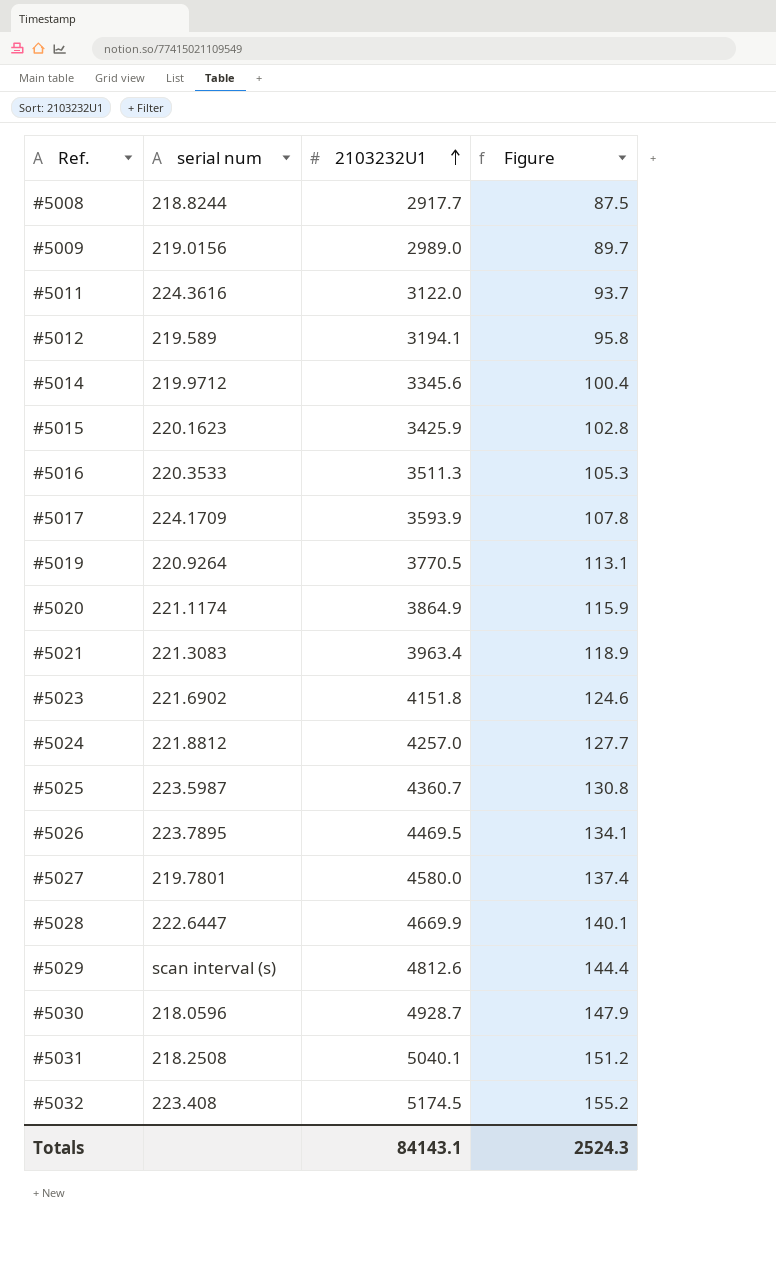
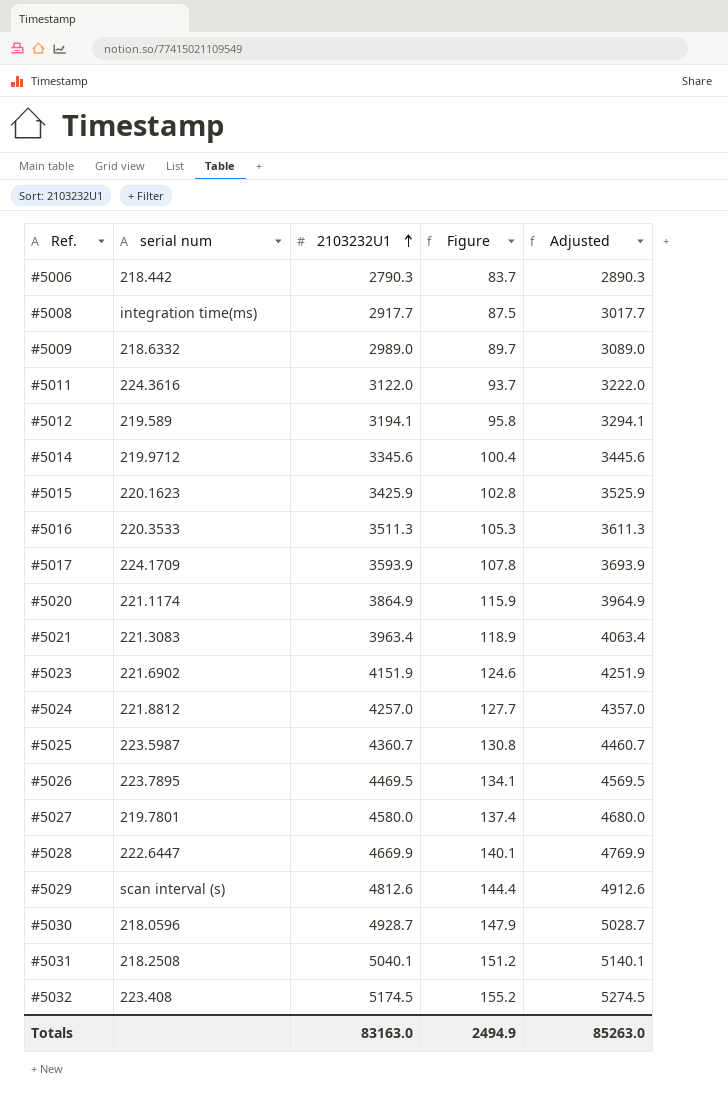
column Adjusted | formula: none -> [2103232U1] + 100
row #5019: 220.9264 | 3770.5 | 113.1 -> none
row #5006: none -> 218.442 | 2790.3 | 83.7 | 2890.3
#5008 | serial num: 218.8244 -> integration time(ms)
#5009 | serial num: 219.0156 -> 218.6332
#5023 | 2103232U1: 4151.8 -> 4151.9
Totals | 2103232U1: 84143.1 -> 83163.0
Totals | Figure: 2524.3 -> 2494.9

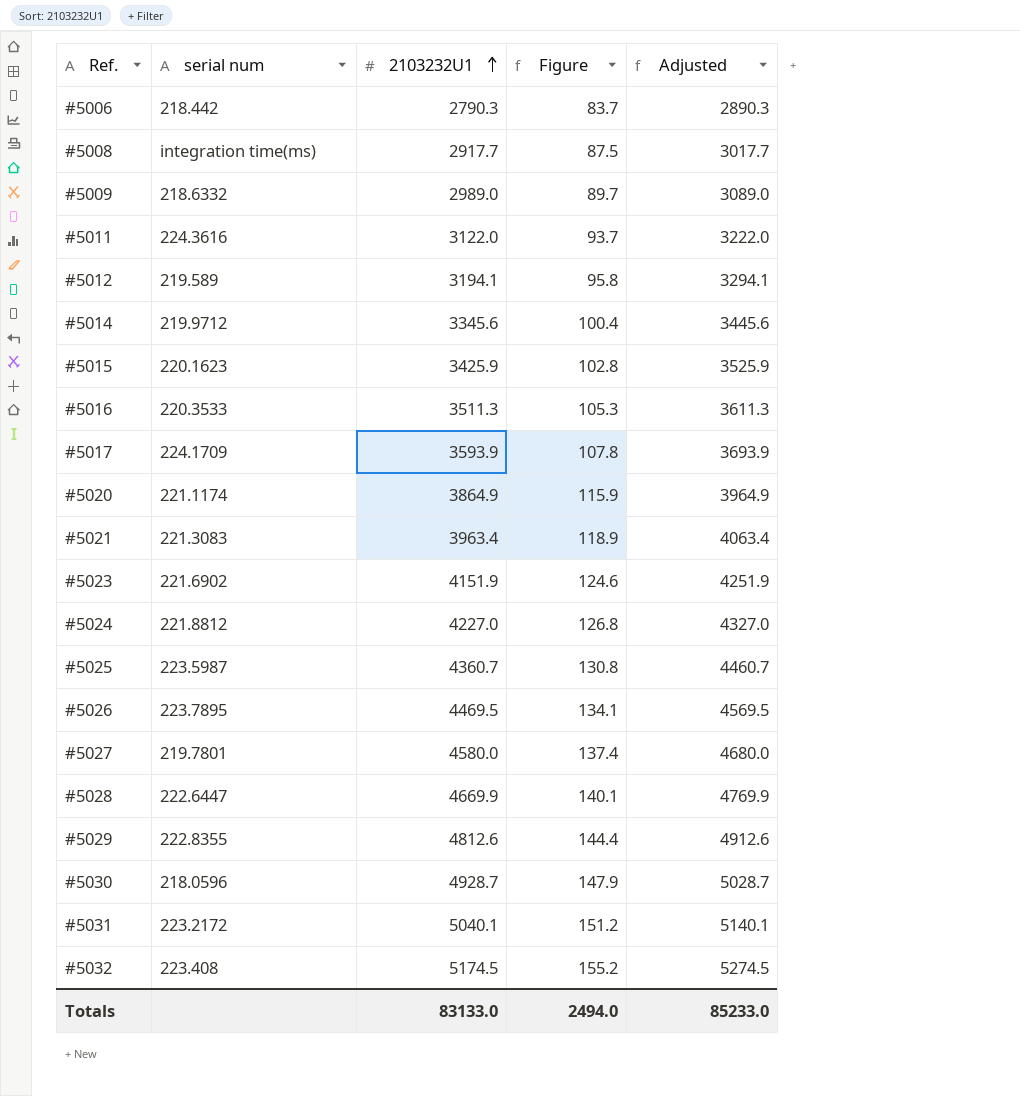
#5024 | 2103232U1: 4257.0 -> 4227.0
#5024 | Figure: 127.7 -> 126.8
#5024 | Adjusted: 4357.0 -> 4327.0
#5029 | serial num: scan interval (s) -> 222.8355
#5031 | serial num: 218.2508 -> 223.2172
Totals | 2103232U1: 83163.0 -> 83133.0
Totals | Figure: 2494.9 -> 2494.0
Totals | Adjusted: 85263.0 -> 85233.0

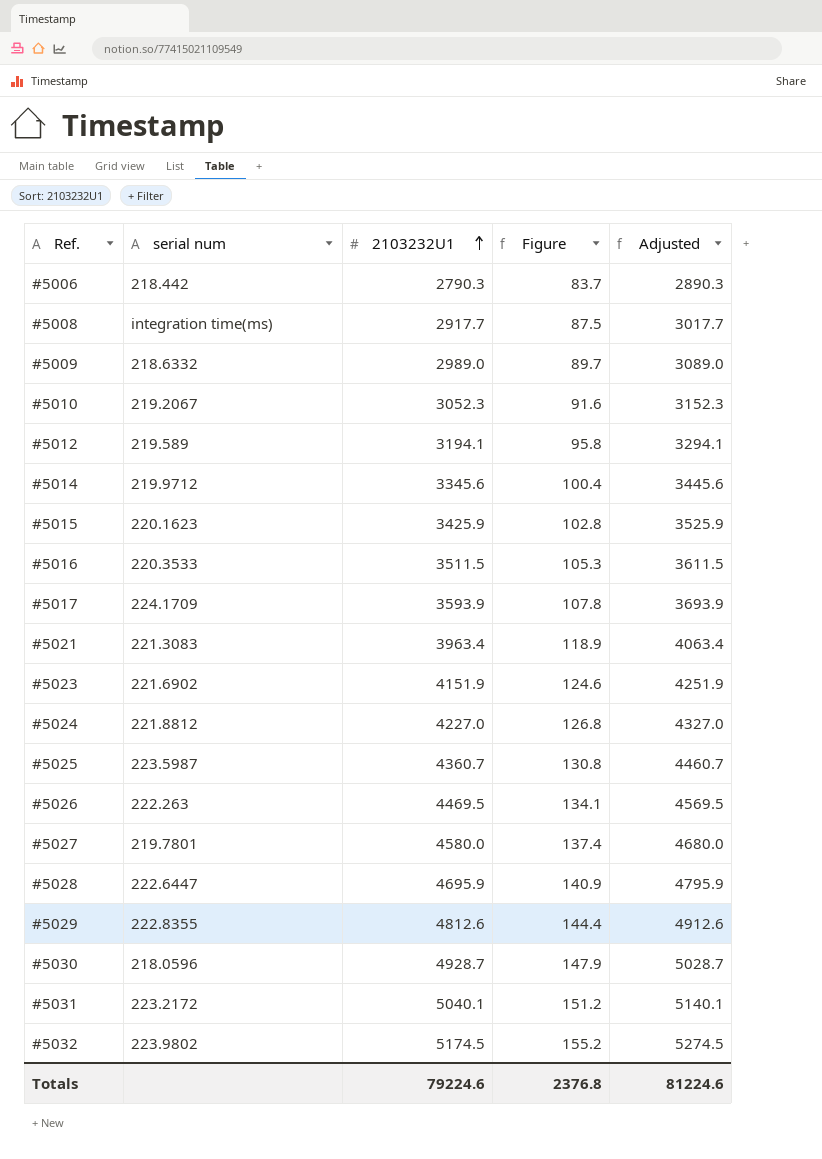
row #5011: 224.3616 | 3122.0 | 93.7 | 3222.0 -> none
row #5020: 221.1174 | 3864.9 | 115.9 | 3964.9 -> none
row #5010: none -> 219.2067 | 3052.3 | 91.6 | 3152.3
#5016 | 2103232U1: 3511.3 -> 3511.5
#5016 | Adjusted: 3611.3 -> 3611.5
#5026 | serial num: 223.7895 -> 222.263
#5028 | 2103232U1: 4669.9 -> 4695.9
#5028 | Figure: 140.1 -> 140.9
#5028 | Adjusted: 4769.9 -> 4795.9
#5032 | serial num: 223.408 -> 223.9802
Totals | 2103232U1: 83133.0 -> 79224.6
Totals | Figure: 2494.0 -> 2376.8
Totals | Adjusted: 85233.0 -> 81224.6

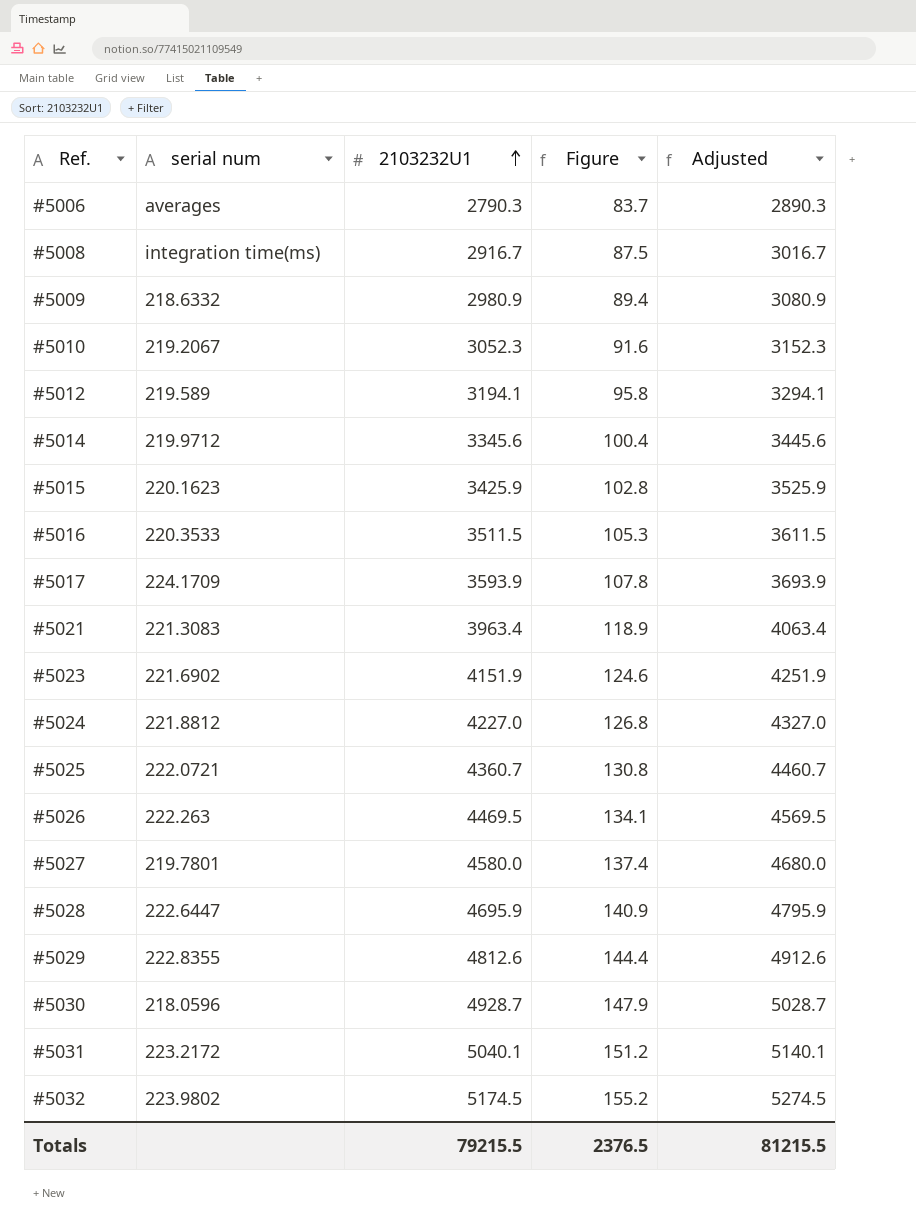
#5006 | serial num: 218.442 -> averages
#5008 | 2103232U1: 2917.7 -> 2916.7
#5008 | Adjusted: 3017.7 -> 3016.7
#5009 | 2103232U1: 2989.0 -> 2980.9
#5009 | Figure: 89.7 -> 89.4
#5009 | Adjusted: 3089.0 -> 3080.9
#5025 | serial num: 223.5987 -> 222.0721
Totals | 2103232U1: 79224.6 -> 79215.5
Totals | Figure: 2376.8 -> 2376.5
Totals | Adjusted: 81224.6 -> 81215.5

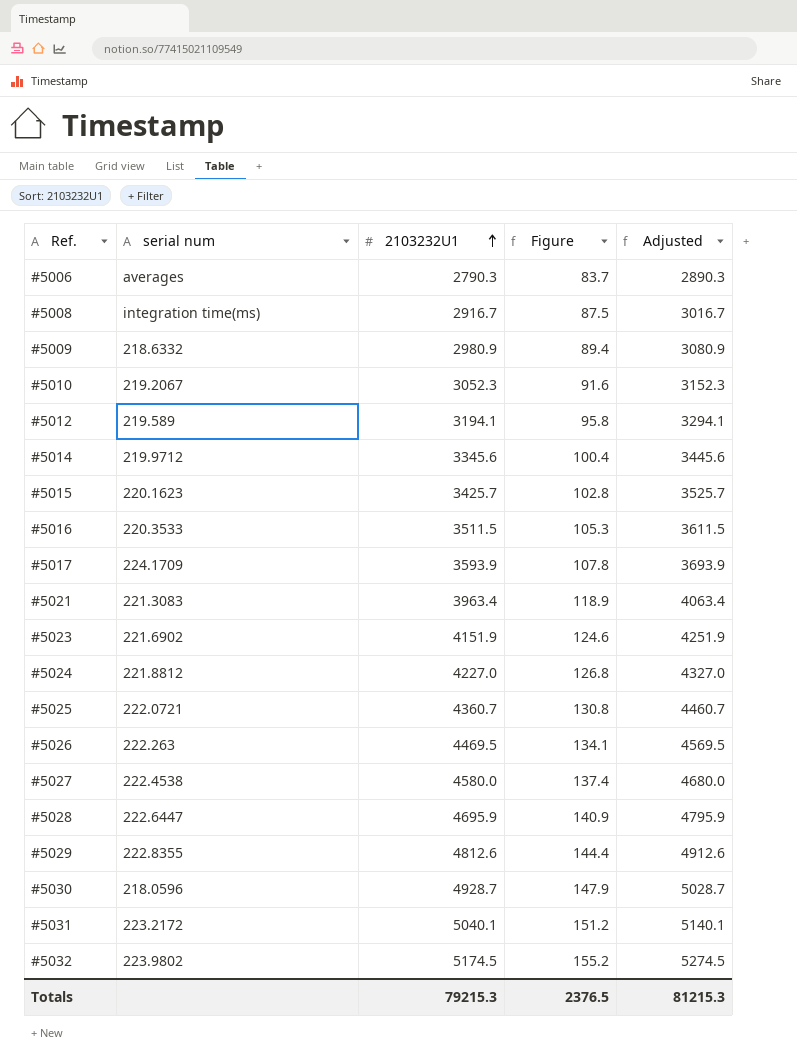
#5015 | 2103232U1: 3425.9 -> 3425.7
#5015 | Adjusted: 3525.9 -> 3525.7
#5027 | serial num: 219.7801 -> 222.4538
Totals | 2103232U1: 79215.5 -> 79215.3
Totals | Adjusted: 81215.5 -> 81215.3

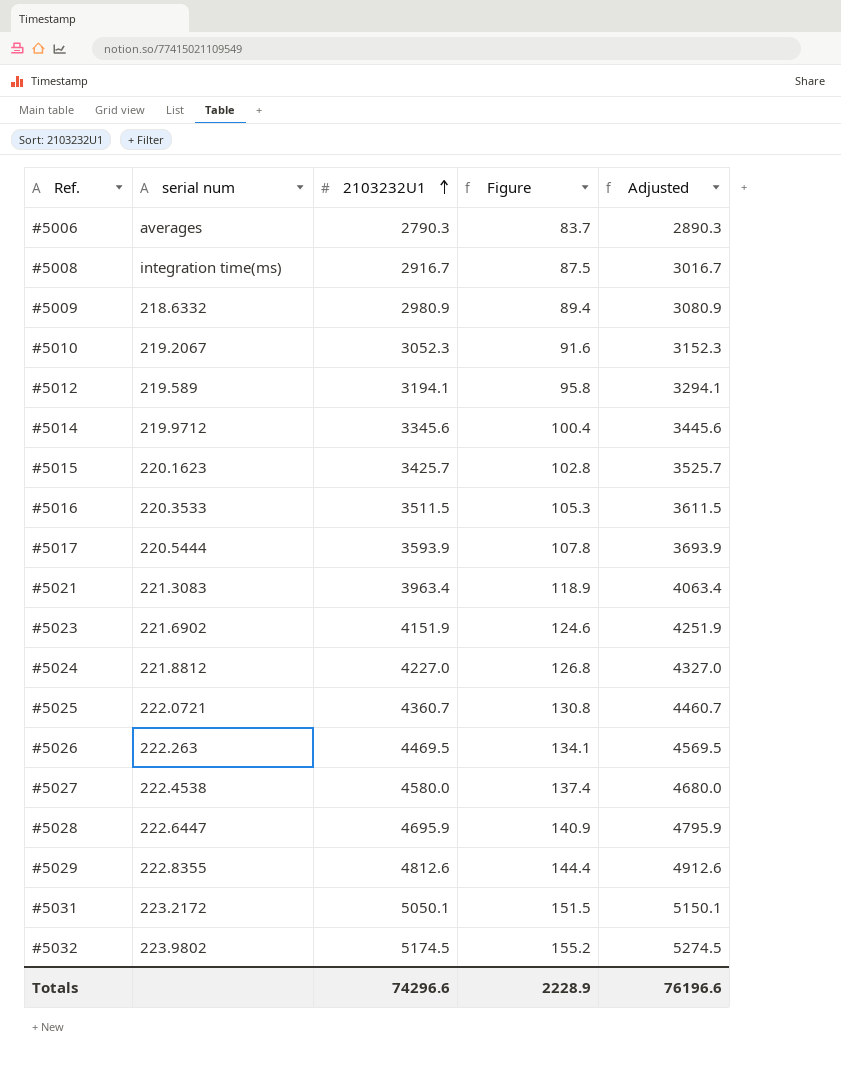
row #5030: 218.0596 | 4928.7 | 147.9 | 5028.7 -> none
#5017 | serial num: 224.1709 -> 220.5444
#5031 | 2103232U1: 5040.1 -> 5050.1
#5031 | Figure: 151.2 -> 151.5
#5031 | Adjusted: 5140.1 -> 5150.1
Totals | 2103232U1: 79215.3 -> 74296.6
Totals | Figure: 2376.5 -> 2228.9
Totals | Adjusted: 81215.3 -> 76196.6

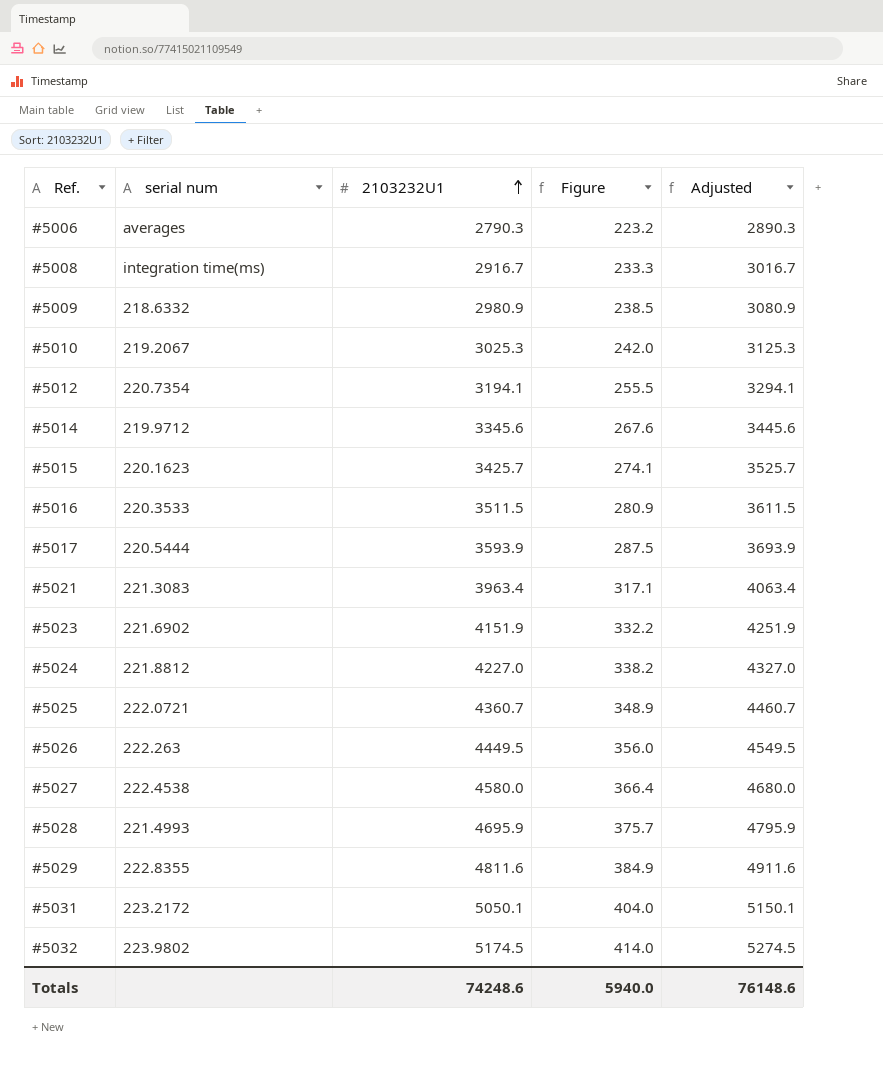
column Figure | formula: [2103232U1] * 0.03 -> [2103232U1] * 0.08
#5010 | 2103232U1: 3052.3 -> 3025.3
#5010 | Adjusted: 3152.3 -> 3125.3
#5012 | serial num: 219.589 -> 220.7354
#5026 | 2103232U1: 4469.5 -> 4449.5
#5026 | Adjusted: 4569.5 -> 4549.5
#5028 | serial num: 222.6447 -> 221.4993
#5029 | 2103232U1: 4812.6 -> 4811.6
#5029 | Adjusted: 4912.6 -> 4911.6
Totals | 2103232U1: 74296.6 -> 74248.6
Totals | Figure: 2228.9 -> 5940.0
Totals | Adjusted: 76196.6 -> 76148.6

